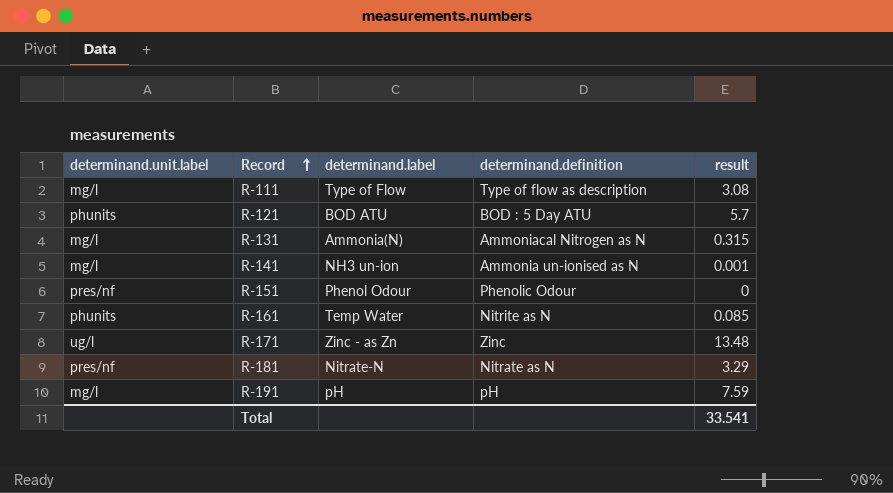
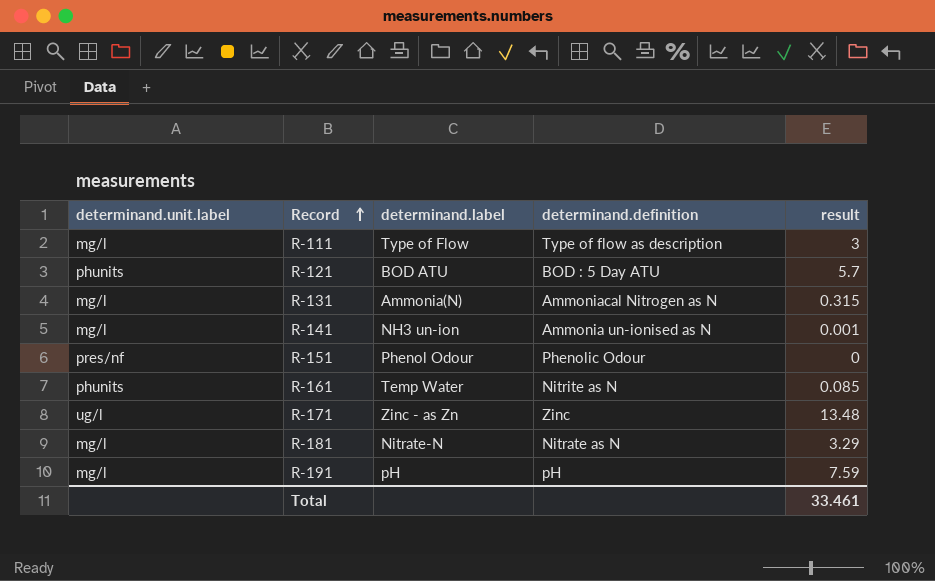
R-111 | result: 3.08 -> 3
R-181 | determinand.unit.label: pres/nf -> mg/l
Total | result: 33.541 -> 33.461

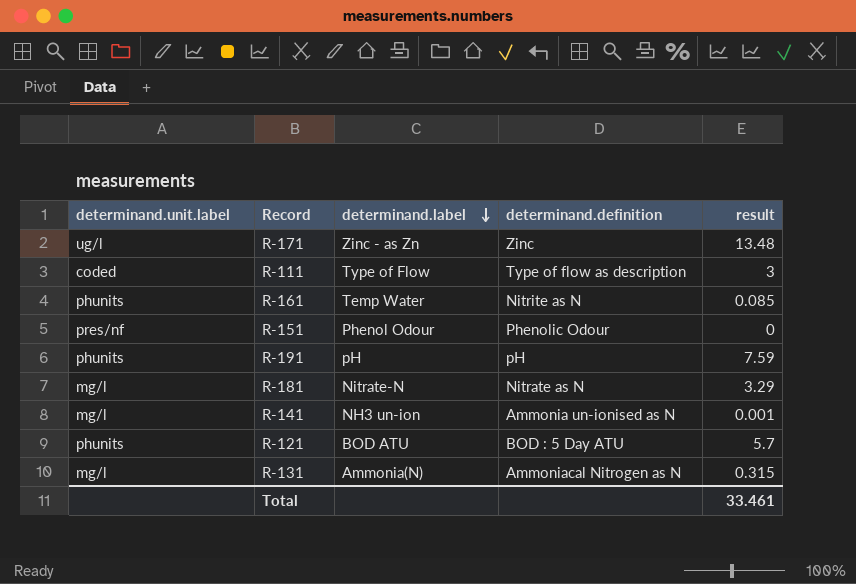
row order: Record ascending -> determinand.label descending
R-111 | determinand.unit.label: mg/l -> coded
R-191 | determinand.unit.label: mg/l -> phunits

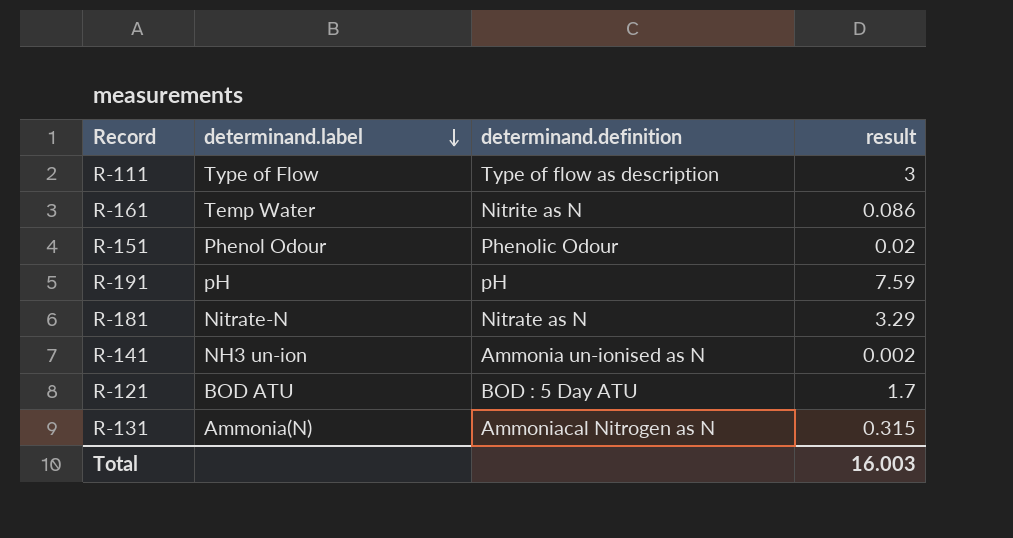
column determinand.unit.label | position: 1 -> none
row R-171: ug/l | Zinc - as Zn | Zinc | 13.48 -> none
R-161 | result: 0.085 -> 0.086
R-151 | result: 0 -> 0.02
R-141 | result: 0.001 -> 0.002
R-121 | result: 5.7 -> 1.7
Total | result: 33.461 -> 16.003

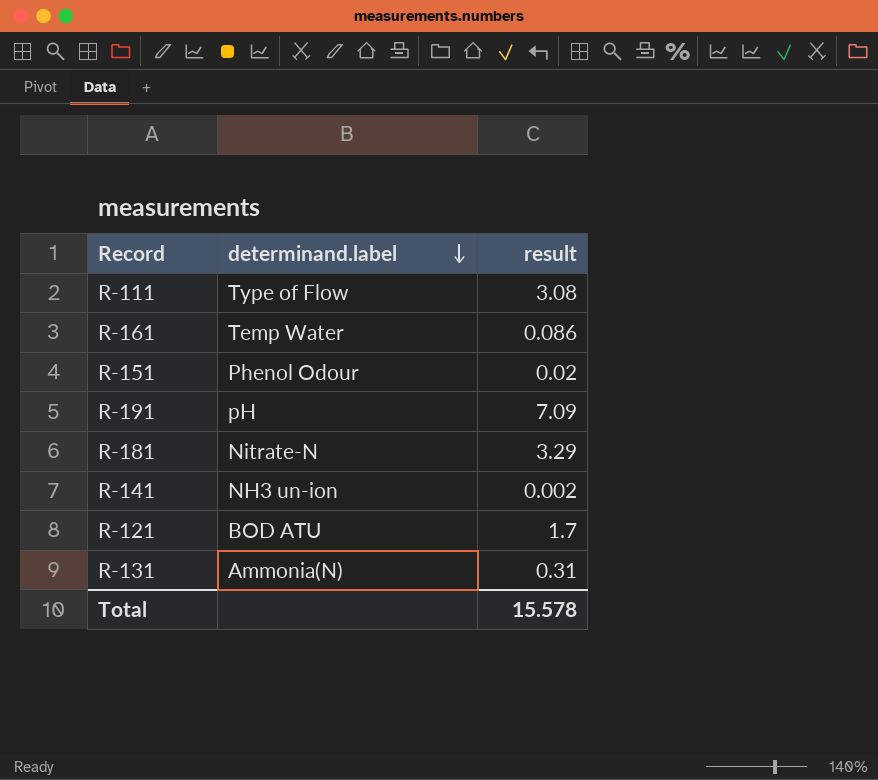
column determinand.definition | position: 3 -> none
R-111 | result: 3 -> 3.08
R-191 | result: 7.59 -> 7.09
R-131 | result: 0.315 -> 0.31
Total | result: 16.003 -> 15.578

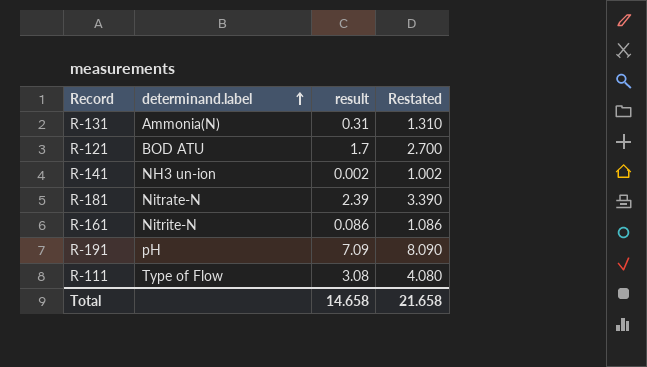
row order: determinand.label descending -> determinand.label ascending
column Restated | formula: none -> [result] + 1
row R-151: Phenol Odour | 0.02 -> none
R-181 | result: 3.29 -> 2.39
R-161 | determinand.label: Temp Water -> Nitrite-N
Total | result: 15.578 -> 14.658

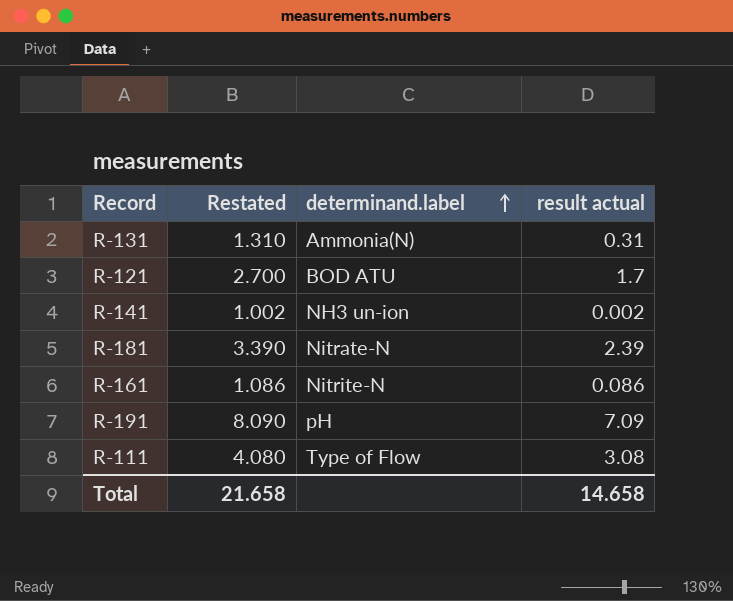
column Restated | position: 4 -> 2
column name: result -> result actual

